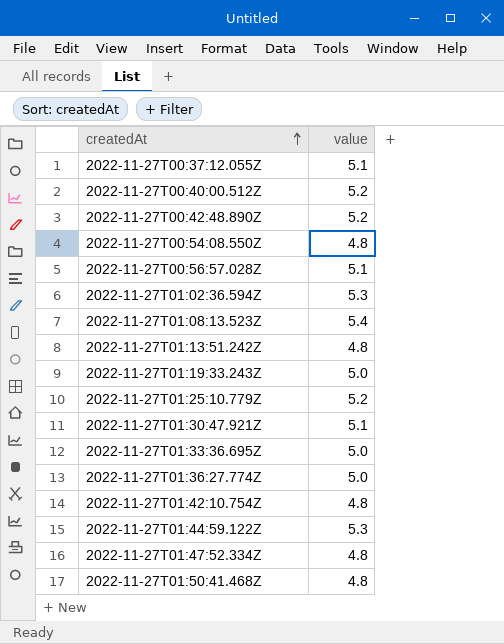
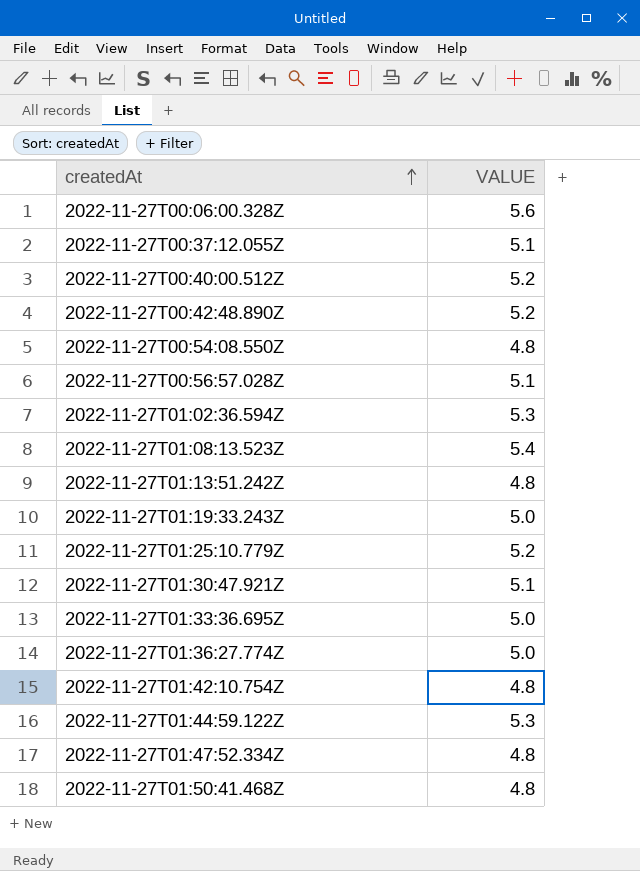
column name: value -> VALUE
row 2022-11-27T00:06:00.328Z: none -> 5.6

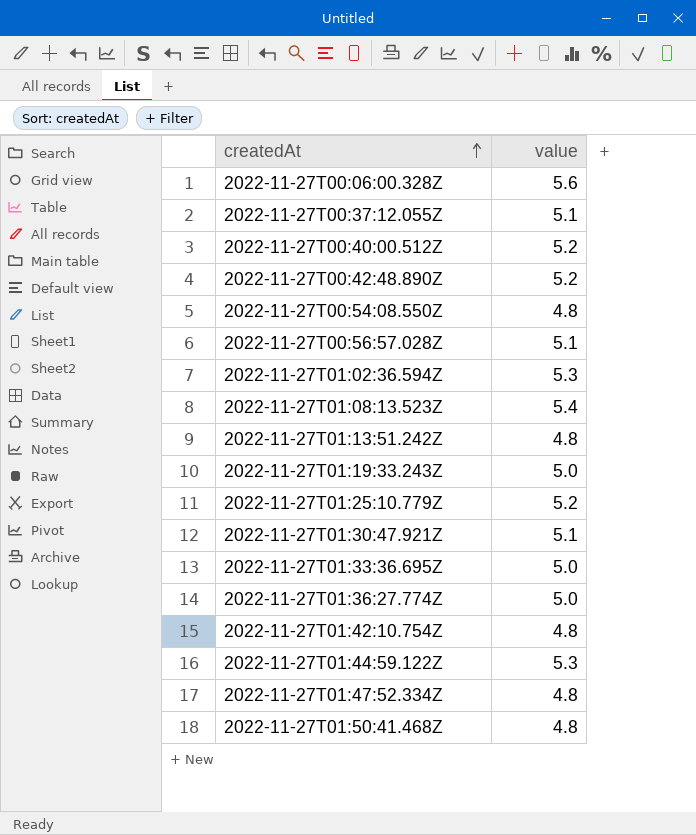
column name: VALUE -> value

